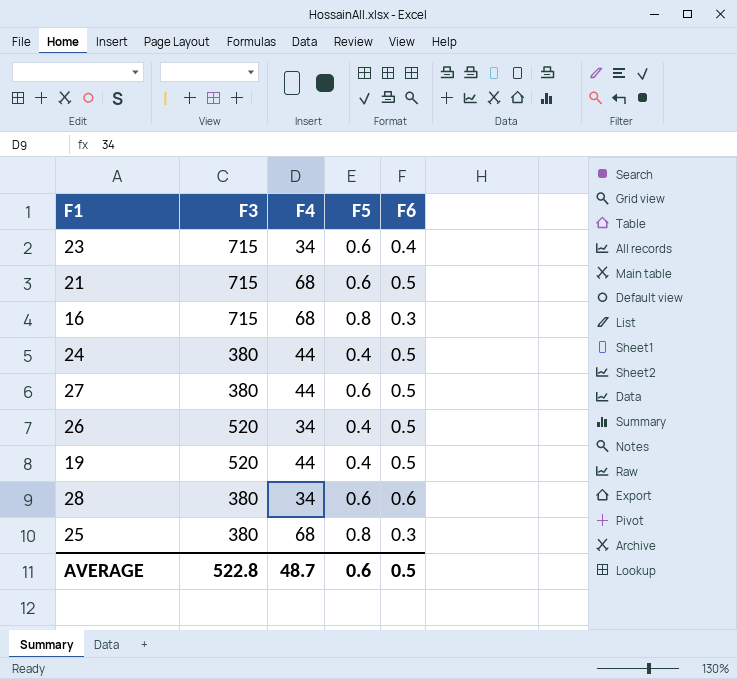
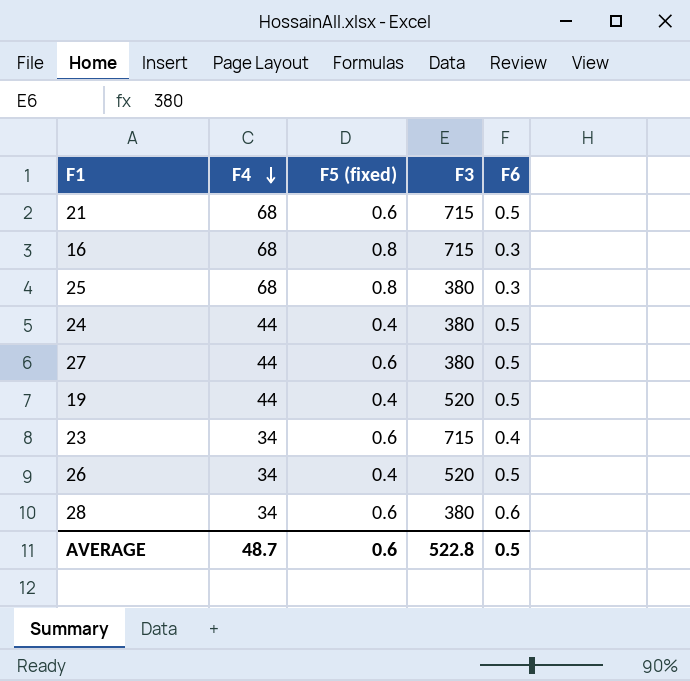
row order: none -> F4 descending
column name: F5 -> F5 (fixed)
column F3 | position: 2 -> 4

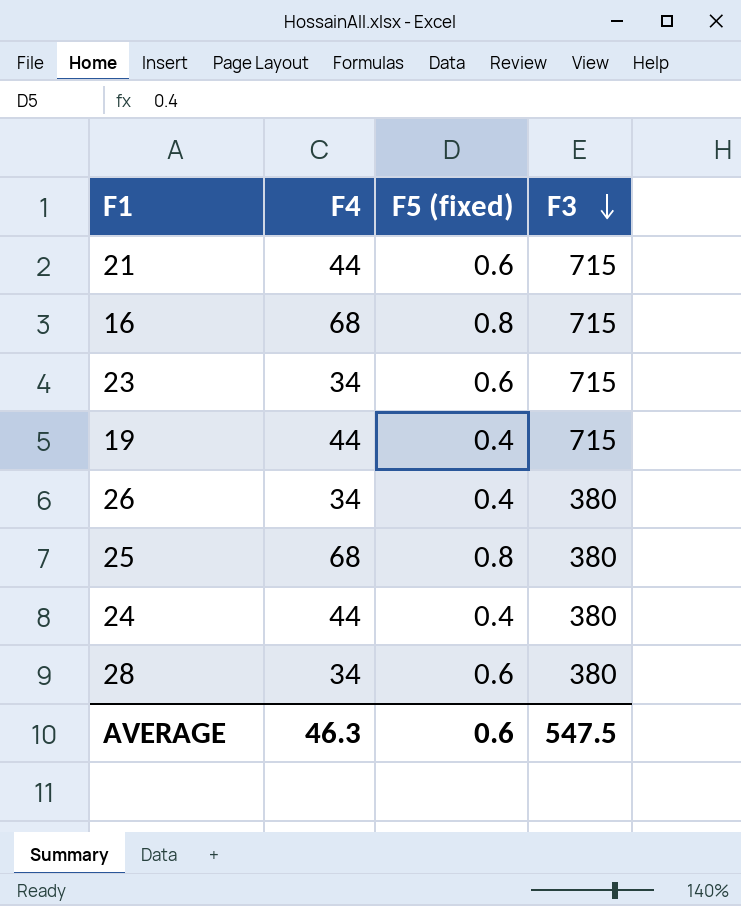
row order: F4 descending -> F3 descending
column F6 | position: 5 -> none
row 27: 44 | 0.6 | 380 | 0.5 -> none
21 | F4: 68 -> 44
19 | F3: 520 -> 715
26 | F3: 520 -> 380
AVERAGE | F4: 48.7 -> 46.3
AVERAGE | F3: 522.8 -> 547.5

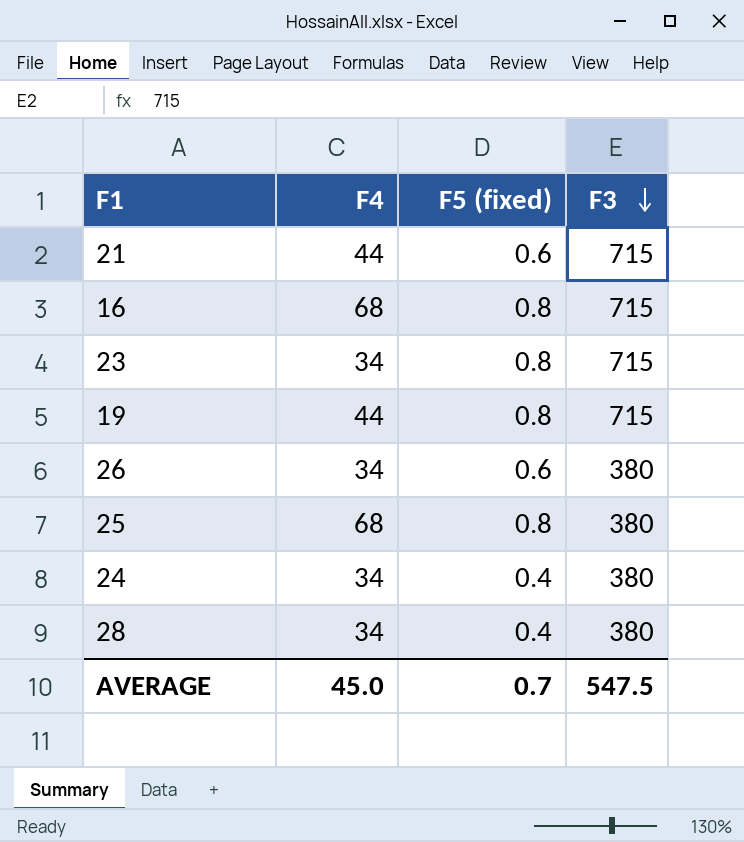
23 | F5 (fixed): 0.6 -> 0.8
19 | F5 (fixed): 0.4 -> 0.8
26 | F5 (fixed): 0.4 -> 0.6
24 | F4: 44 -> 34
28 | F5 (fixed): 0.6 -> 0.4
AVERAGE | F4: 46.3 -> 45.0
AVERAGE | F5 (fixed): 0.6 -> 0.7

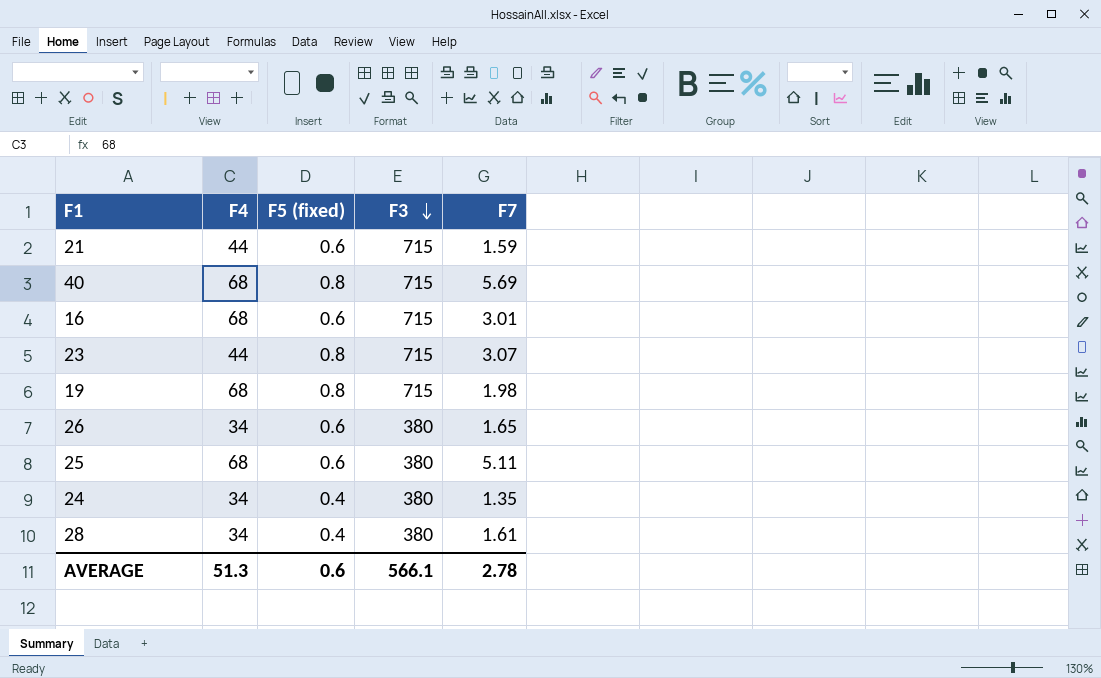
column F7 | position: none -> 5
row 40: none -> 68 | 0.8 | 715 | 5.69
16 | F5 (fixed): 0.8 -> 0.6
23 | F4: 34 -> 44
19 | F4: 44 -> 68
25 | F5 (fixed): 0.8 -> 0.6
AVERAGE | F4: 45.0 -> 51.3
AVERAGE | F5 (fixed): 0.7 -> 0.6
AVERAGE | F3: 547.5 -> 566.1

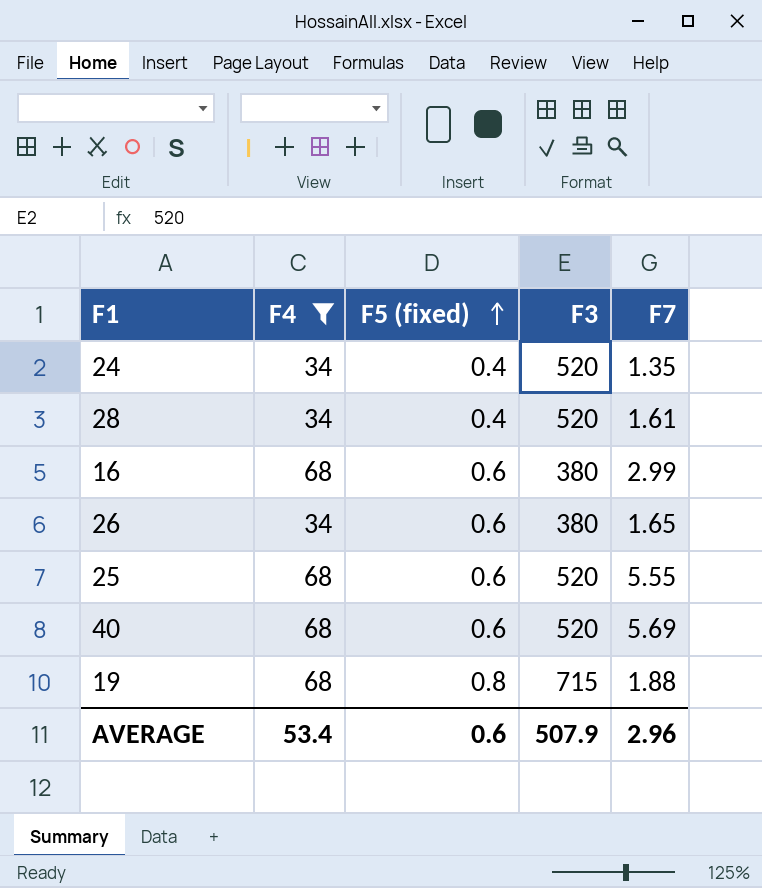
filter: none -> F4 != 44
row order: F3 descending -> F5 (fixed) ascending
24 | F3: 380 -> 520
28 | F3: 380 -> 520
16 | F3: 715 -> 380
16 | F7: 3.01 -> 2.99
25 | F3: 380 -> 520
25 | F7: 5.11 -> 5.55
40 | F5 (fixed): 0.8 -> 0.6
40 | F3: 715 -> 520
19 | F7: 1.98 -> 1.88
AVERAGE | F4: 51.3 -> 53.4
AVERAGE | F3: 566.1 -> 507.9
AVERAGE | F7: 2.78 -> 2.96

